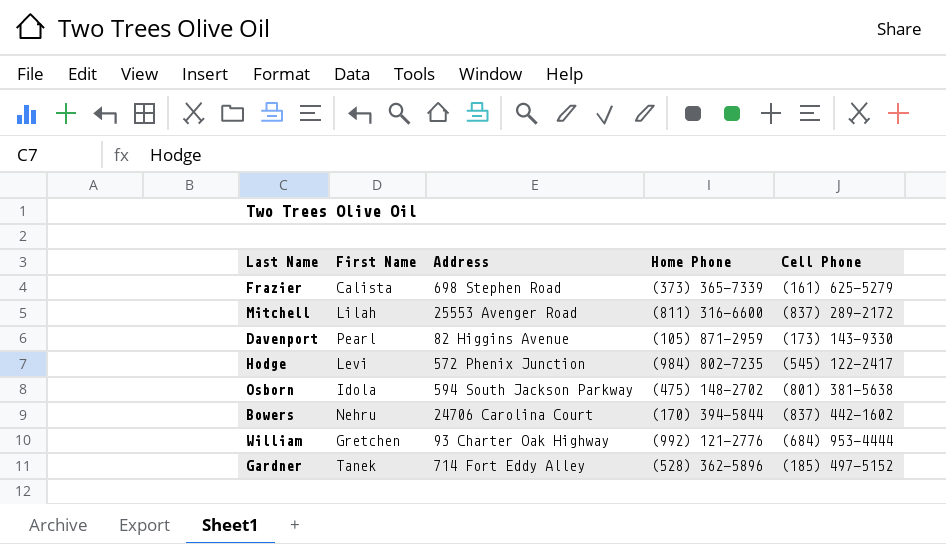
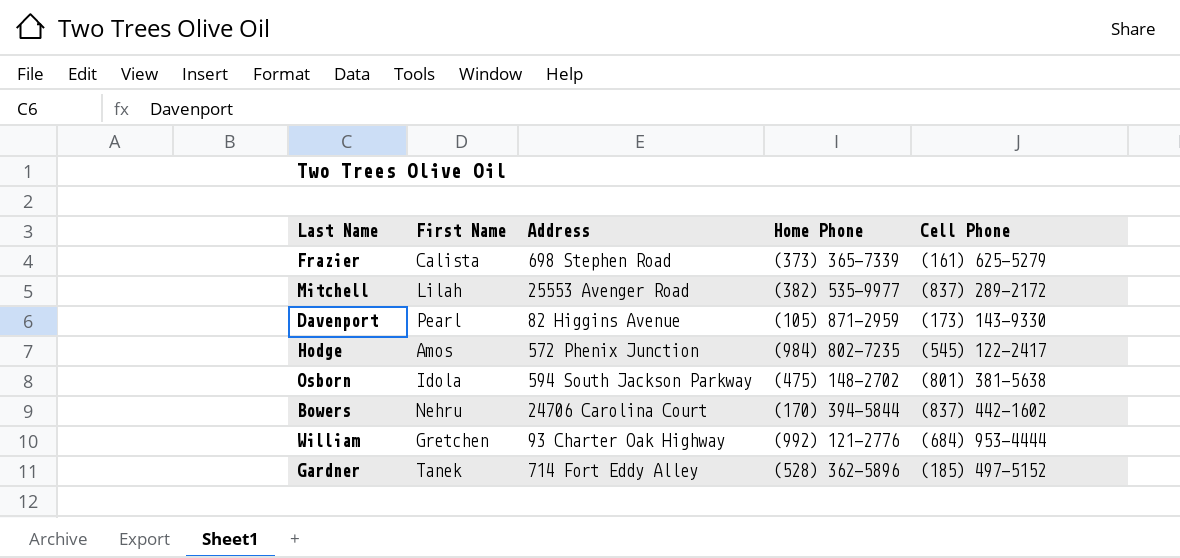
Mitchell | Home Phone: (811) 316-6600 -> (382) 535-9977
Hodge | First Name: Levi -> Amos

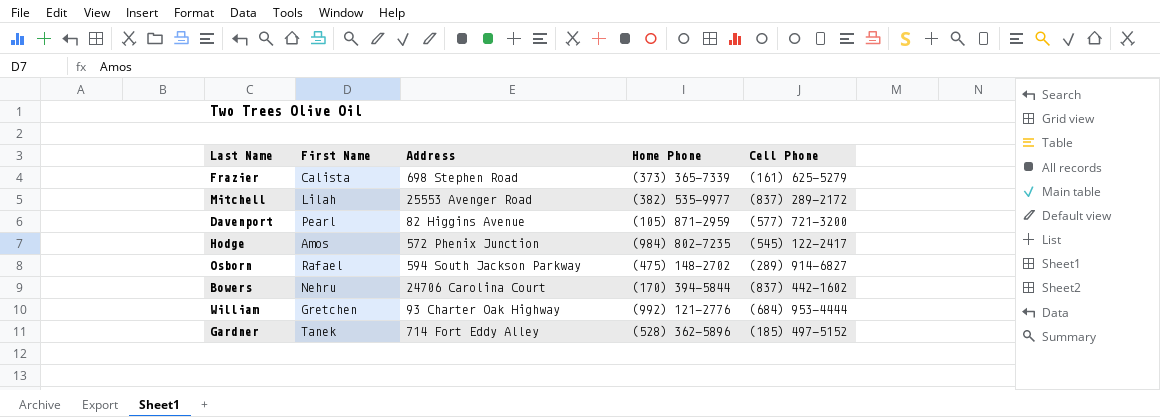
Davenport | Cell Phone: (173) 143-9330 -> (577) 721-3200
Osborn | First Name: Idola -> Rafael
Osborn | Cell Phone: (801) 381-5638 -> (289) 914-6827

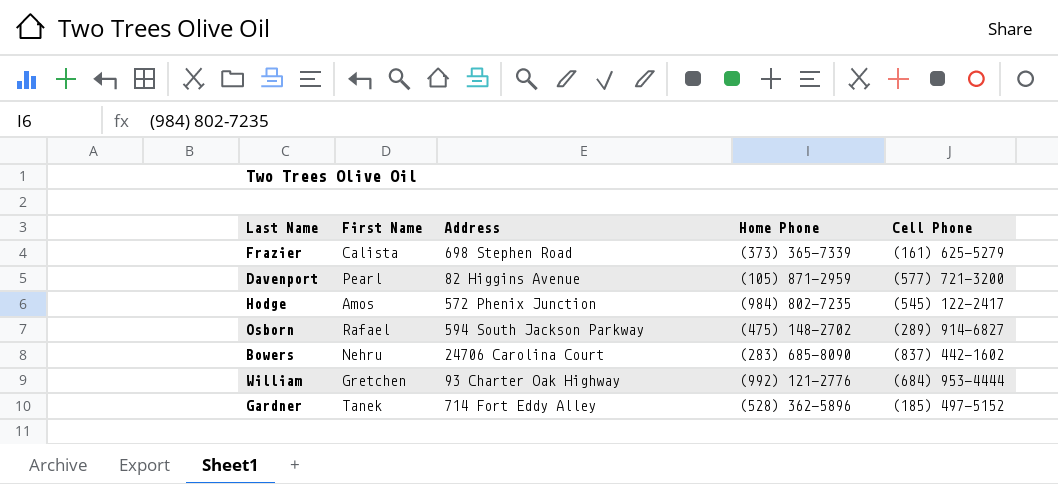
row Mitchell: Lilah | 25553 Avenger Road | (382) 535-9977 | (837) 289-2172 -> none
Bowers | Home Phone: (170) 394-5844 -> (283) 685-8090

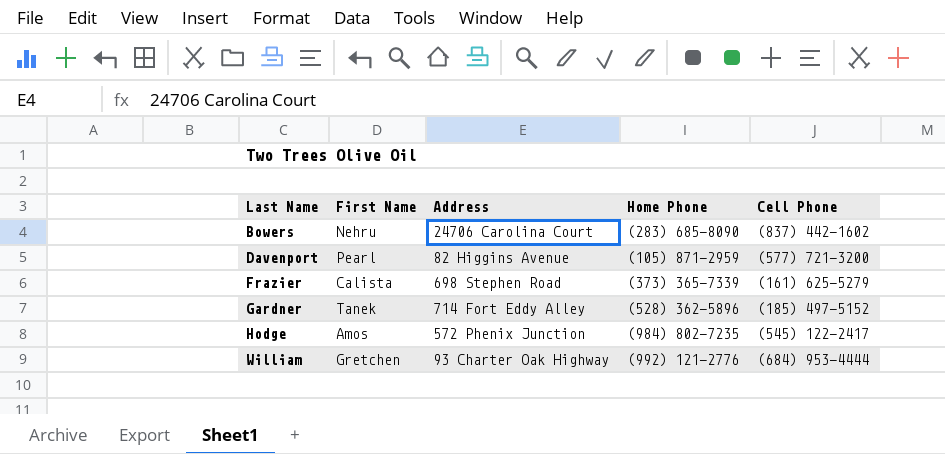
row order: none -> Last Name ascending
row Osborn: Rafael | 594 South Jackson Parkway | (475) 148-2702 | (289) 914-6827 -> none

